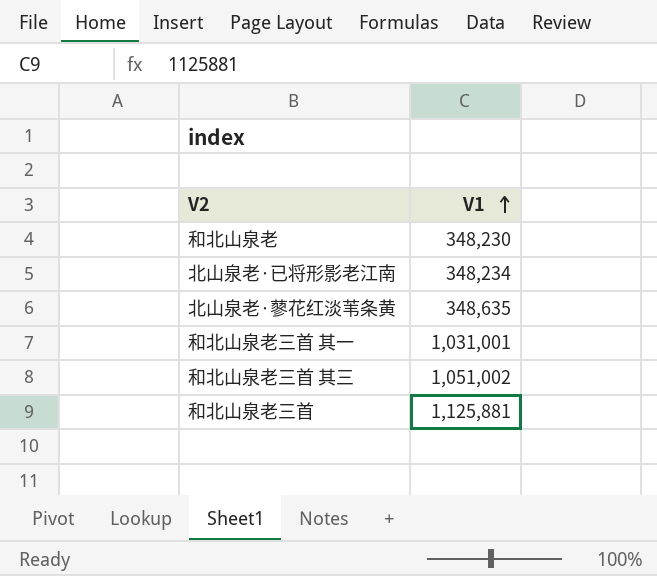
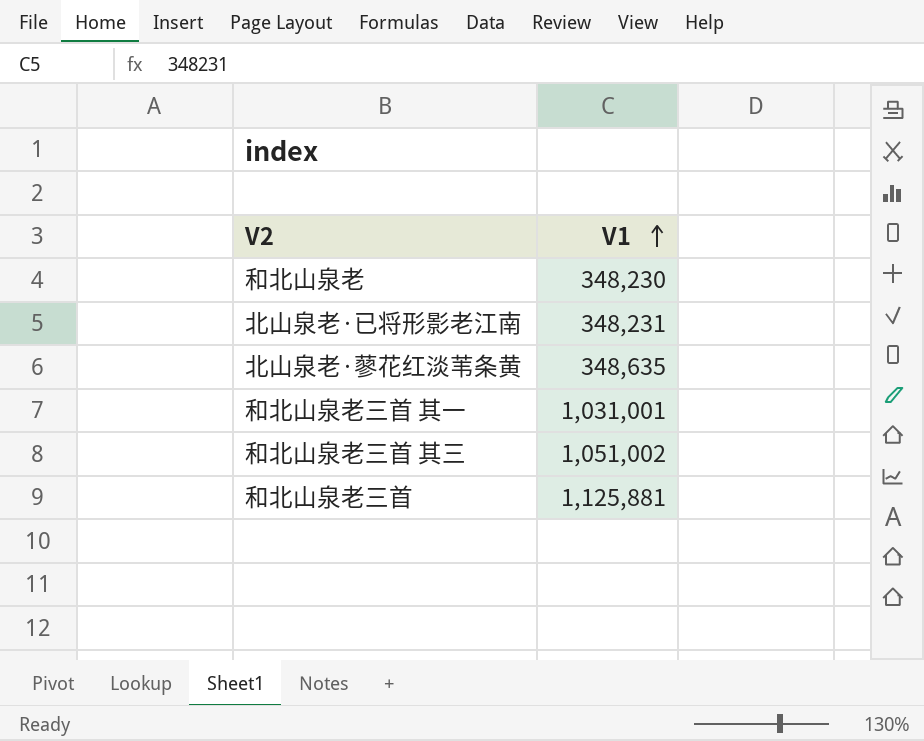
北山泉老·已将形影老江南 | V1: 348,234 -> 348,231

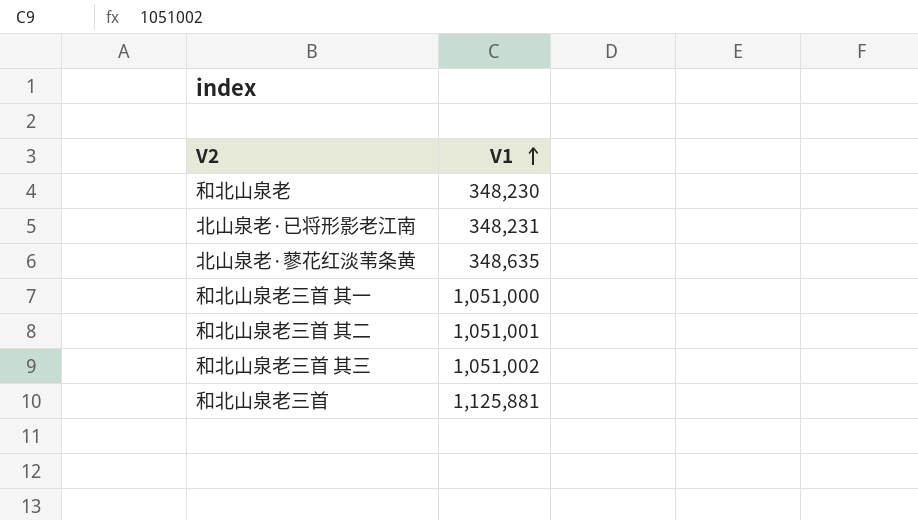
和北山泉老三首 其一 | V1: 1,031,001 -> 1,051,000
row 和北山泉老三首 其二: none -> 1,051,001

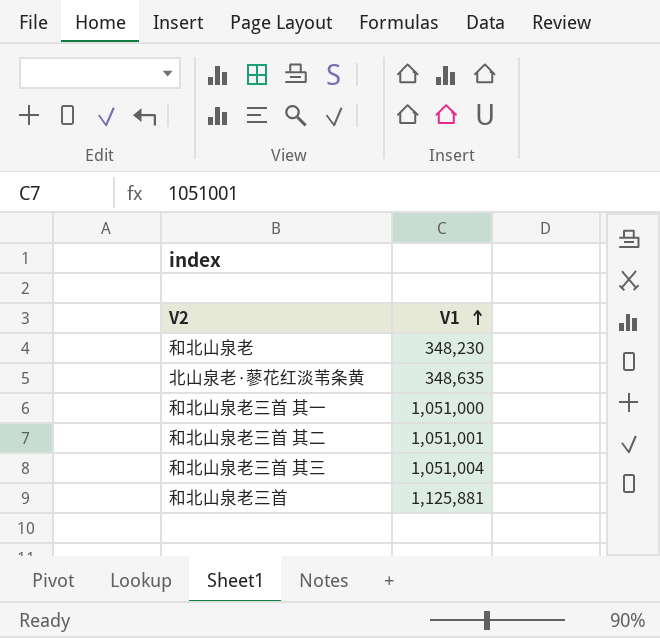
row 北山泉老·已将形影老江南: 348,231 -> none
和北山泉老三首 其三 | V1: 1,051,002 -> 1,051,004

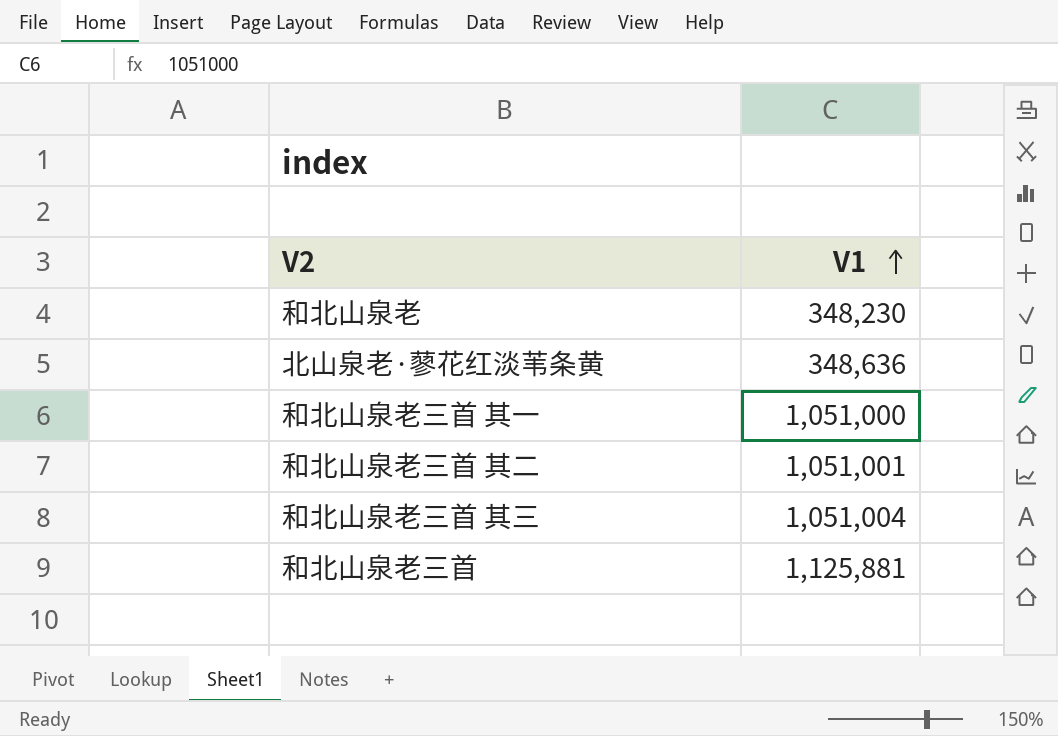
北山泉老·蓼花红淡苇条黄 | V1: 348,635 -> 348,636

